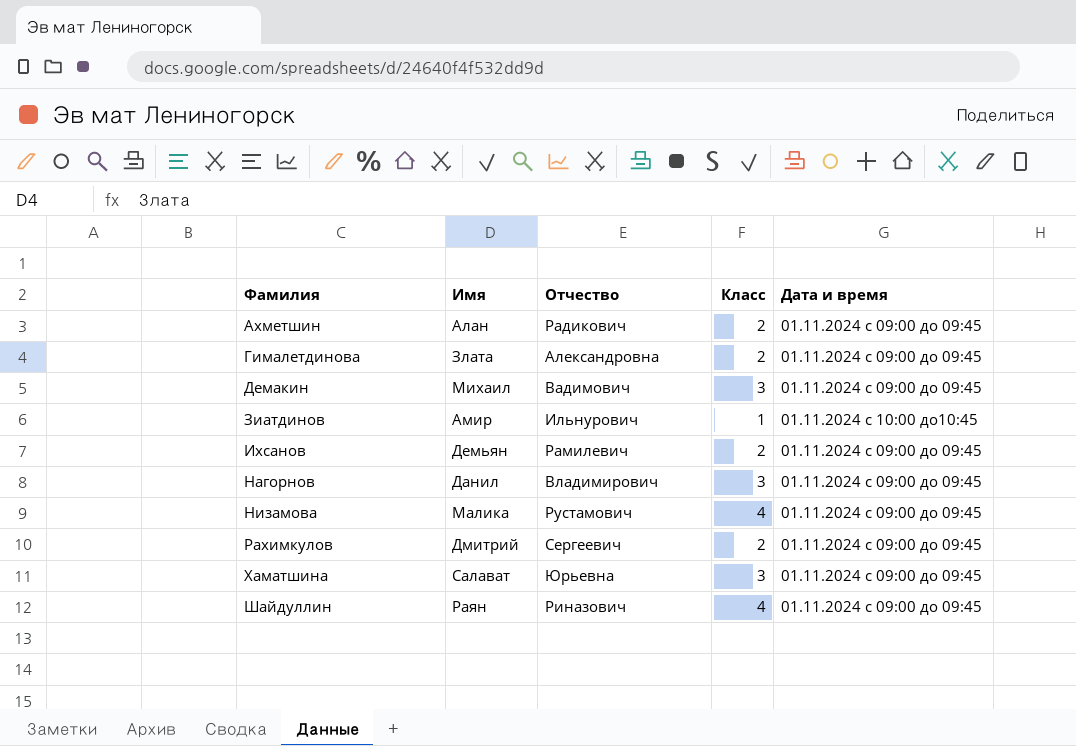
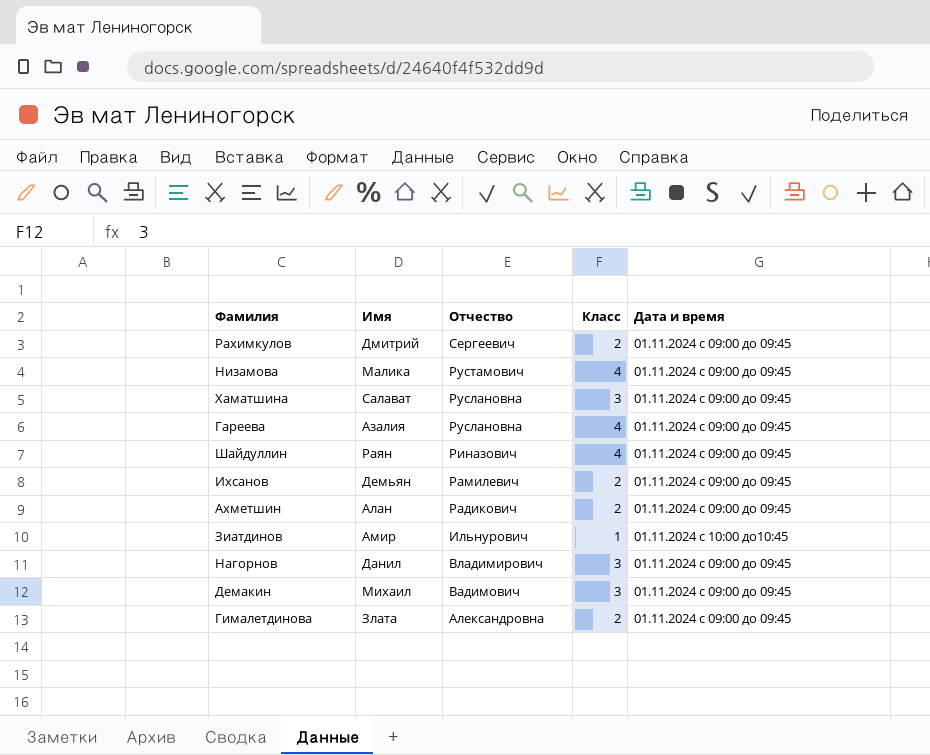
row order: Фамилия ascending -> Отчество descending
Хаматшина | Отчество: Юрьевна -> Руслановна
row Гареева: none -> Азалия | Руслановна | 4 | 01.11.2024 с 09:00 до 09:45

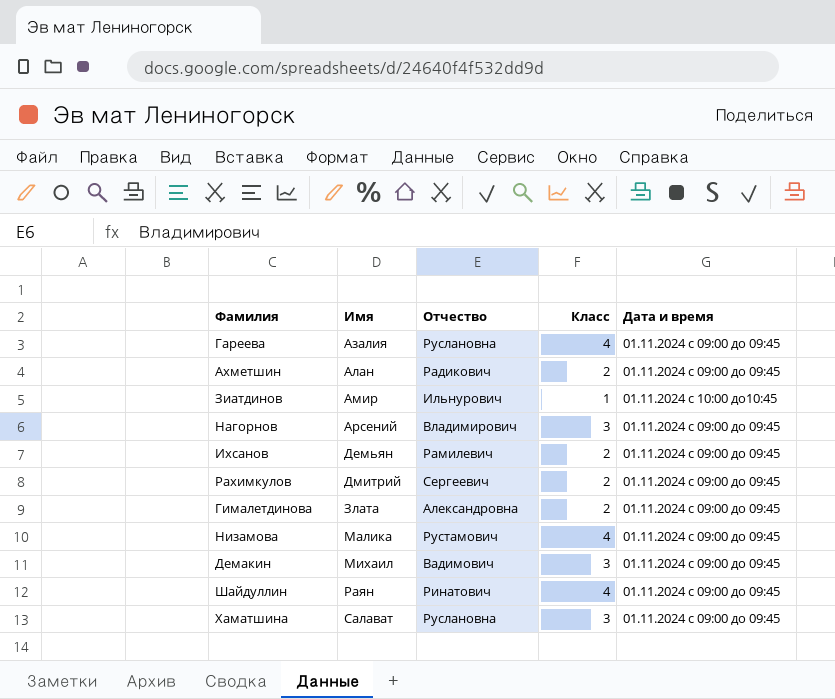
row order: Отчество descending -> Имя ascending
Нагорнов | Имя: Данил -> Арсений
Шайдуллин | Отчество: Риназович -> Ринатович

